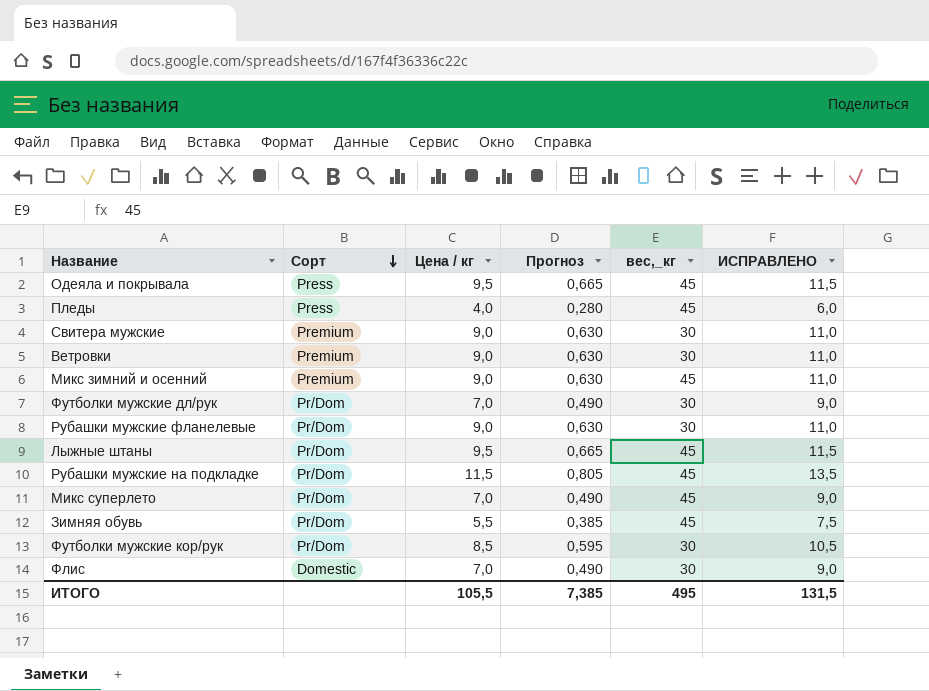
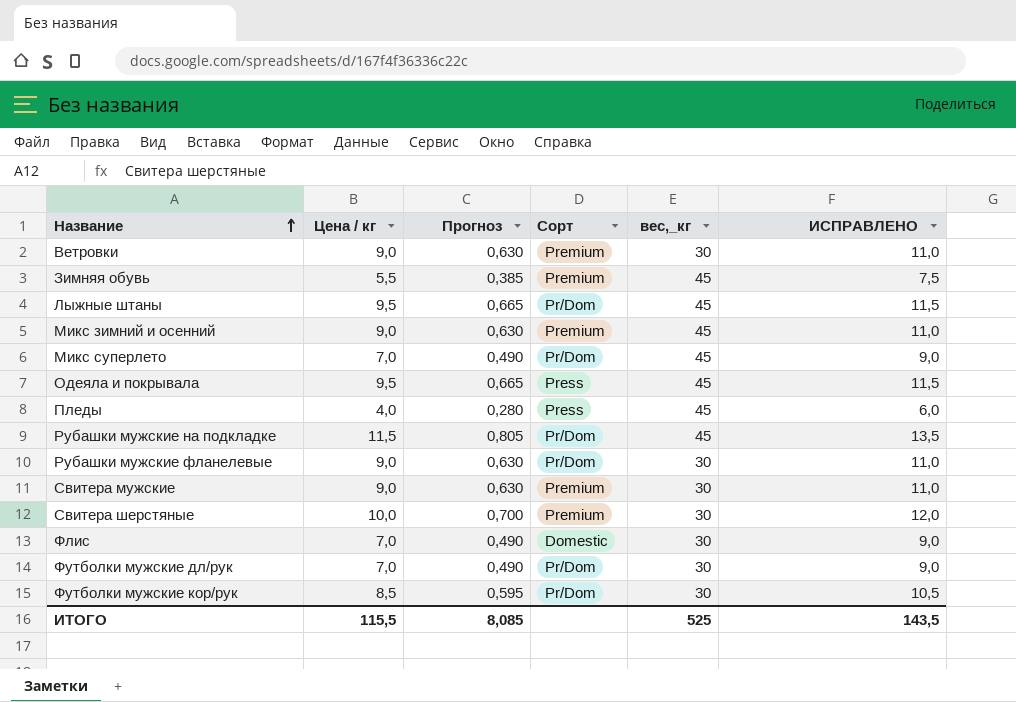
row order: Сорт descending -> Название ascending
column Сорт | position: 2 -> 4
Зимняя обувь | Сорт: Pr/Dom -> Premium
row Свитера шерстяные: none -> 10,0 | 0,700 | Premium | 30 | 12,0
ИТОГО | Цена / кг: 105,5 -> 115,5
ИТОГО | Прогноз: 7,385 -> 8,085
ИТОГО | вес,_кг: 495 -> 525
ИТОГО | ИСПРАВЛЕНО: 131,5 -> 143,5

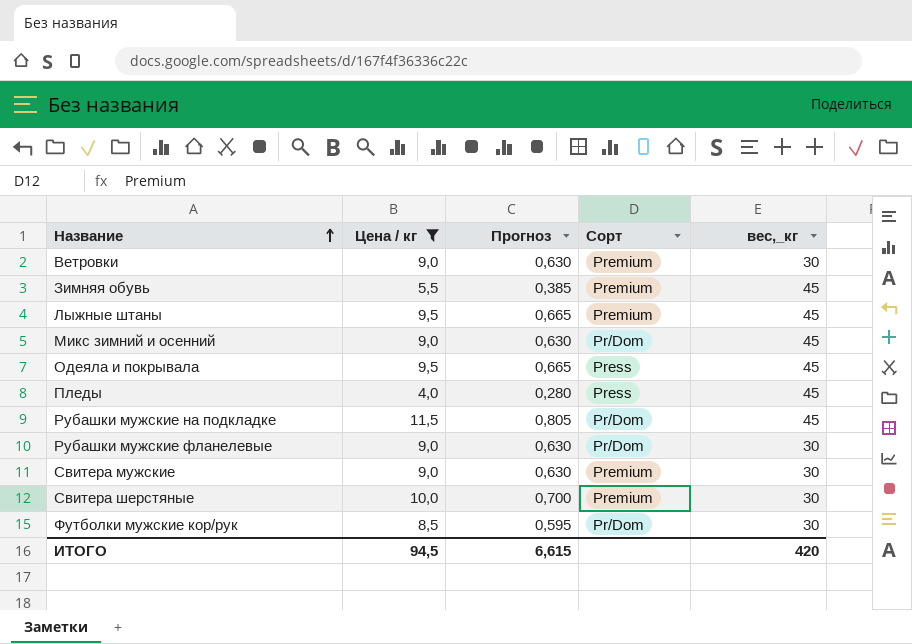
filter: none -> Цена / кг != 7,0
column ИСПРАВЛЕНО | formula: [Цена / кг] + 2 -> none
Лыжные штаны | Сорт: Pr/Dom -> Premium
Микс зимний и осенний | Сорт: Premium -> Pr/Dom
ИТОГО | Цена / кг: 115,5 -> 94,5
ИТОГО | Прогноз: 8,085 -> 6,615
ИТОГО | вес,_кг: 525 -> 420

